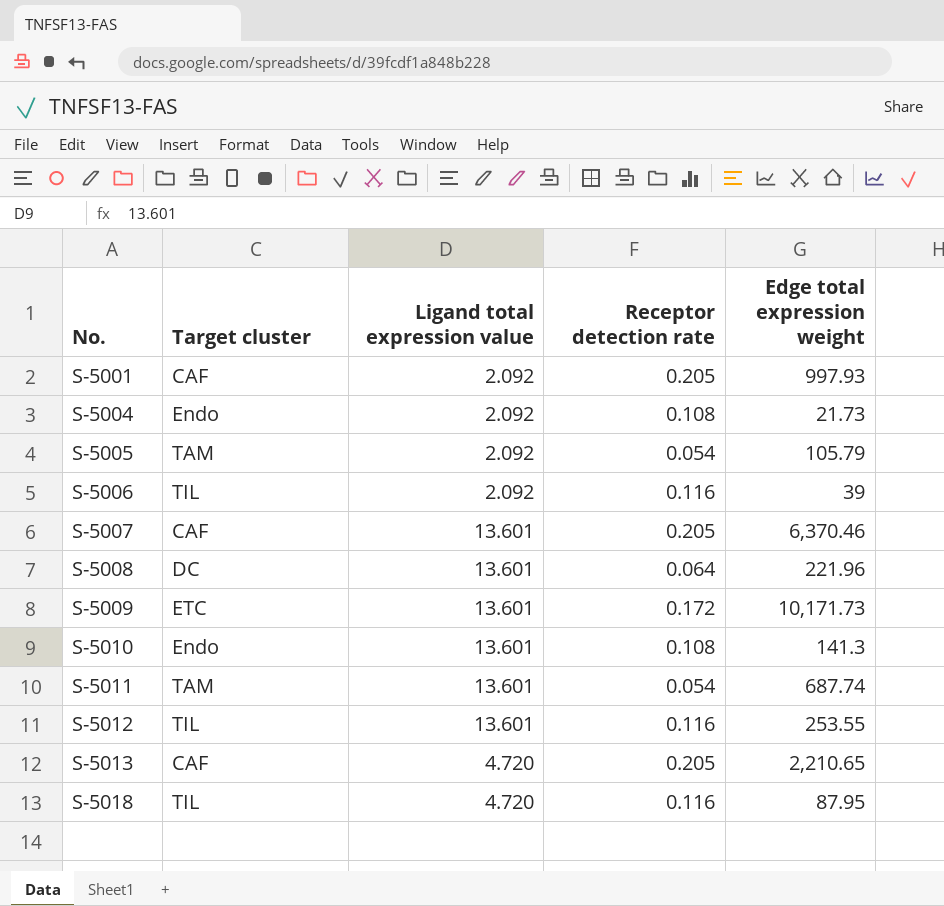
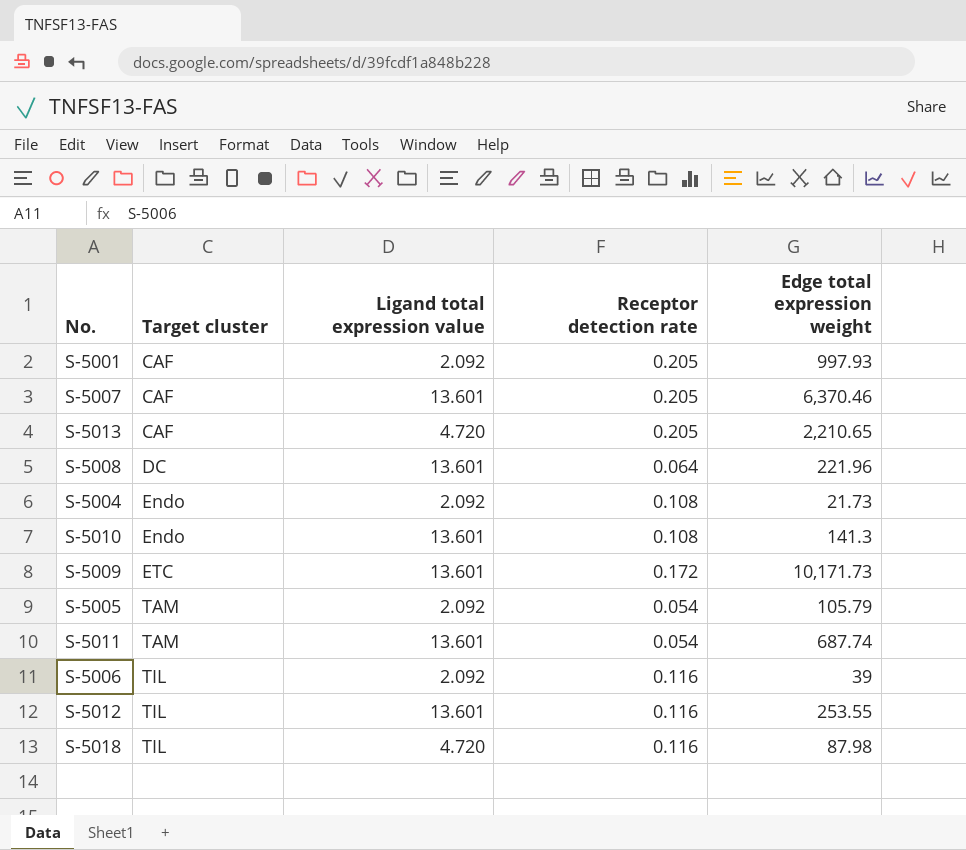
row order: No. ascending -> Target cluster ascending
S-5018 | Edge total expression weight: 87.95 -> 87.98

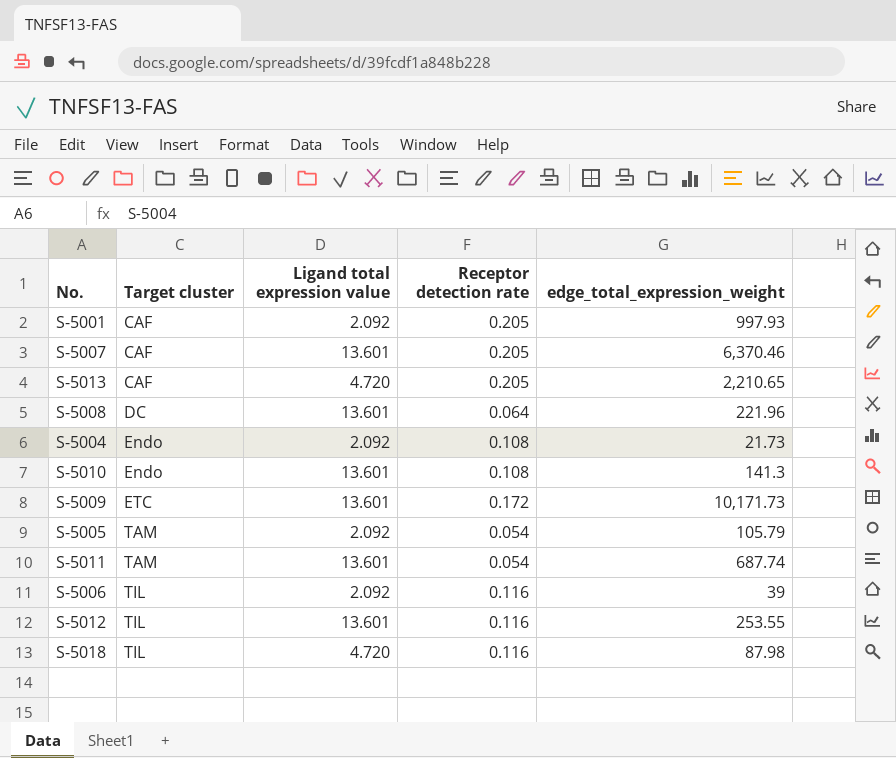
column name: Edge total expression weight -> edge_total_expression_weight

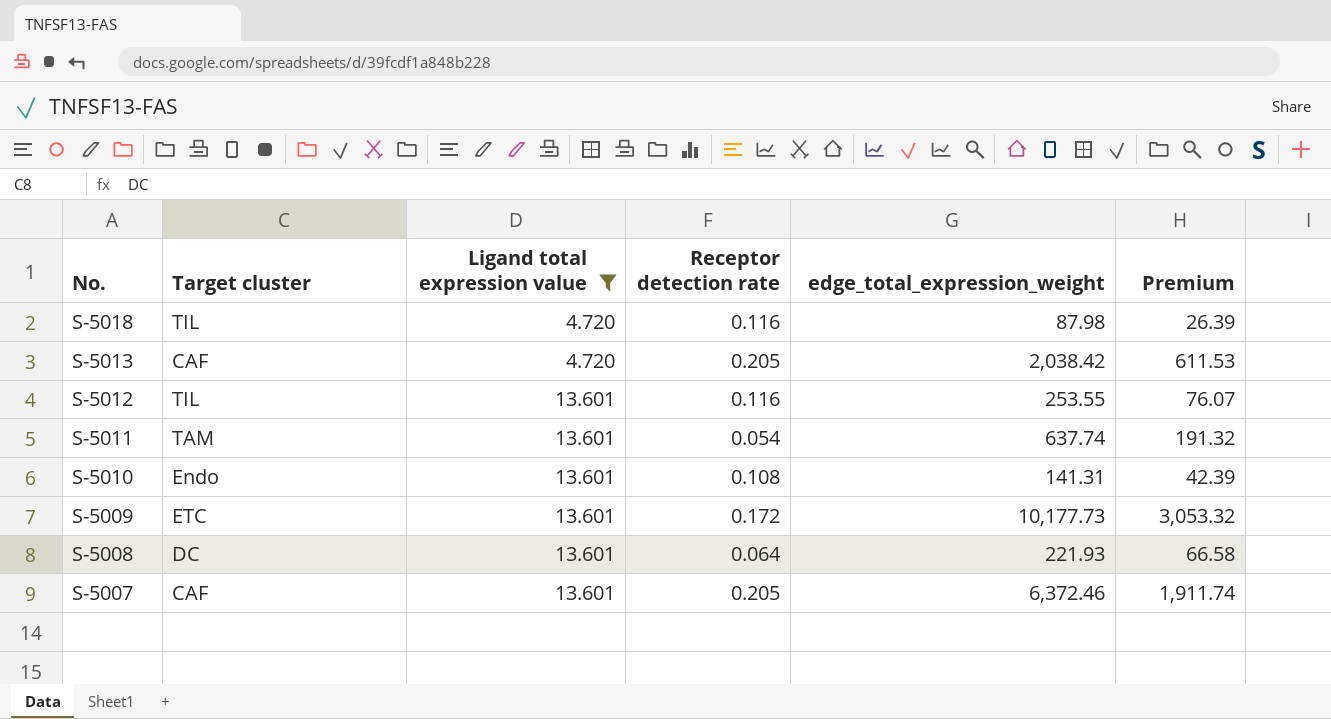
filter: none -> Ligand total expression value != 2.092
row order: Target cluster ascending -> No. descending
column Premium | formula: none -> [edge_total_expression_weight] * 0.3
S-5013 | edge_total_expression_weight: 2,210.65 -> 2,038.42
S-5011 | edge_total_expression_weight: 687.74 -> 637.74
S-5010 | edge_total_expression_weight: 141.3 -> 141.31
S-5009 | edge_total_expression_weight: 10,171.73 -> 10,177.73
S-5008 | edge_total_expression_weight: 221.96 -> 221.93
S-5007 | edge_total_expression_weight: 6,370.46 -> 6,372.46

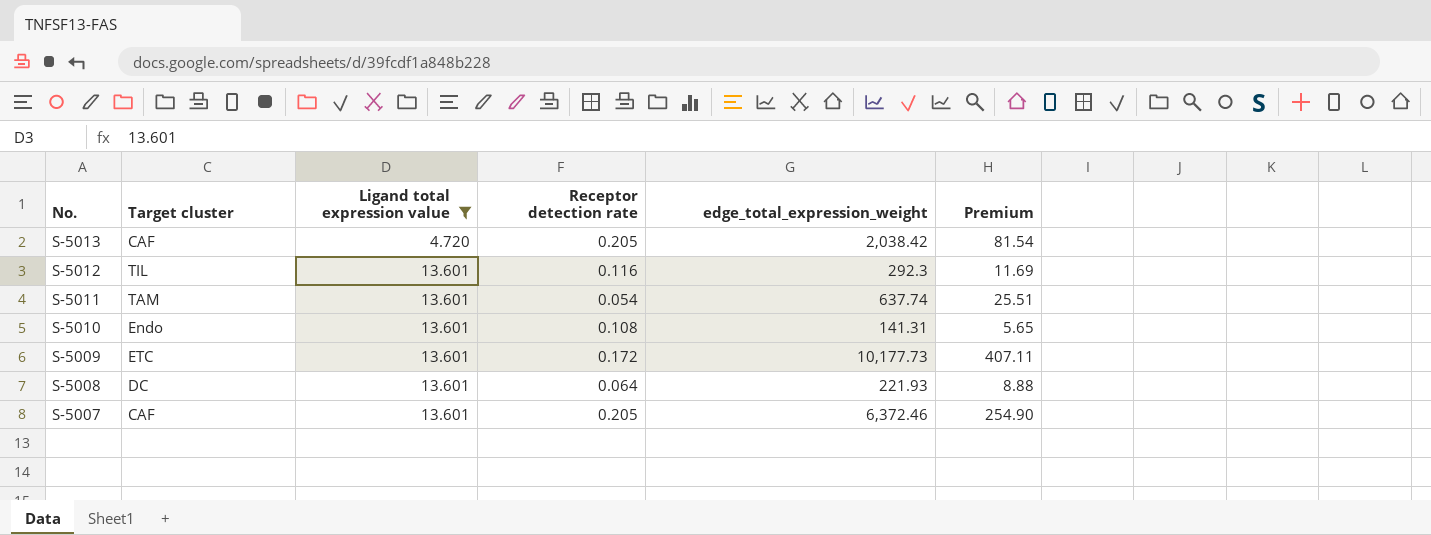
column Premium | formula: [edge_total_expression_weight] * 0.3 -> [edge_total_expression_weight] * 0.04
row S-5018: TIL | 4.720 | 0.116 | 87.98 | 26.39 -> none
S-5012 | edge_total_expression_weight: 253.55 -> 292.3

